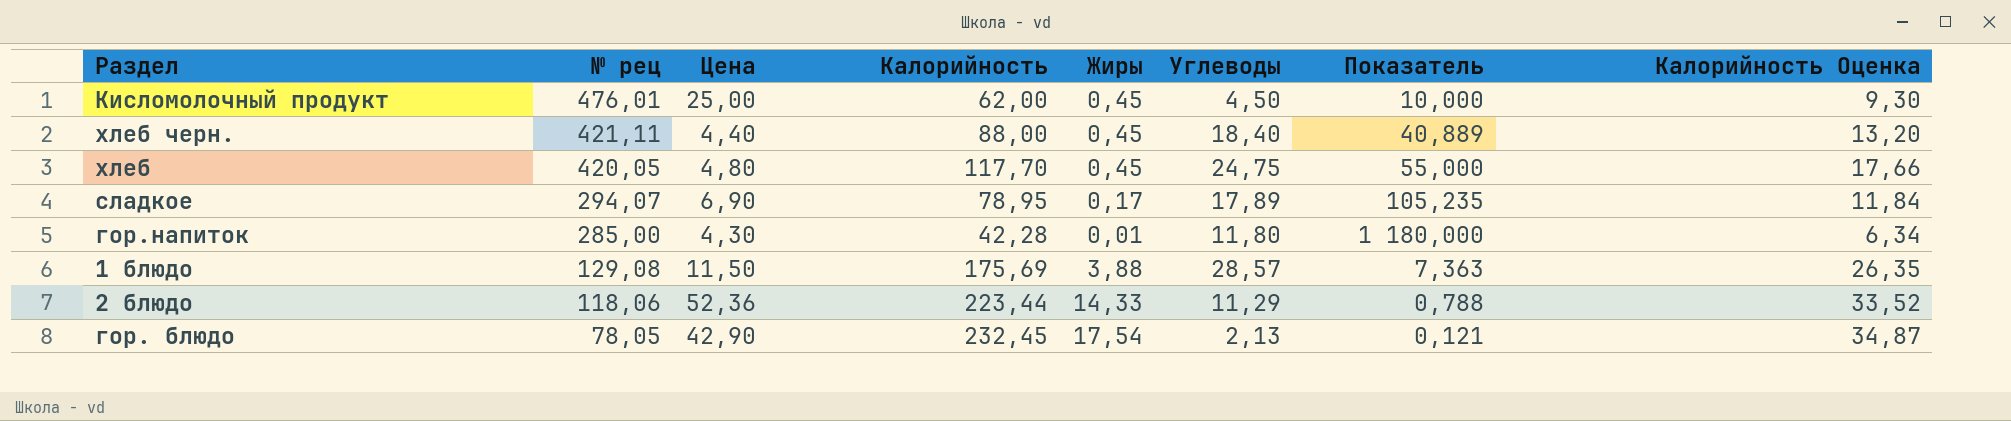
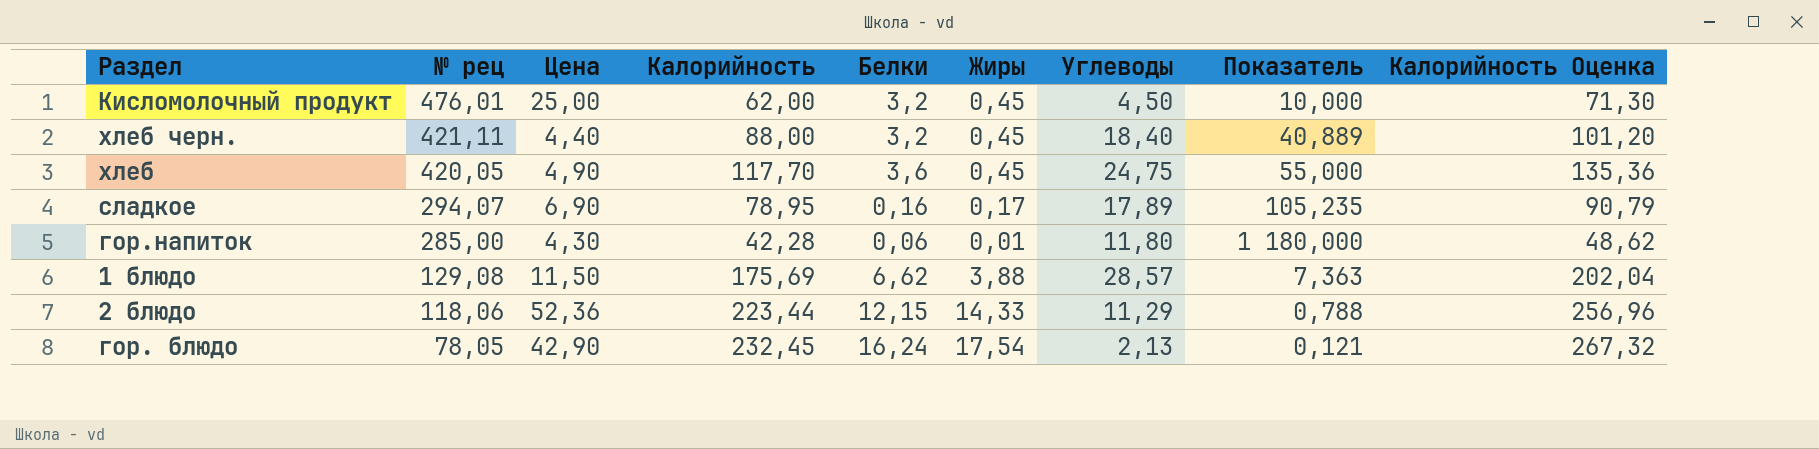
column Белки | position: none -> 5
column Калорийность Оценка | formula: [Калорийность] * 0,15 -> [Калорийность] * 1,15
хлеб | Цена: 4,80 -> 4,90

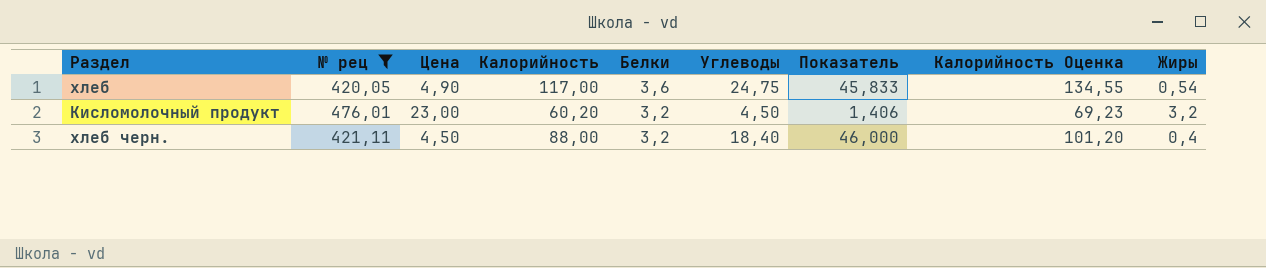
filter: none -> № рец >= 420,05
row order: № рец descending -> Белки descending
column Жиры | position: 6 -> 9
хлеб | Калорийность: 117,70 -> 117,00
хлеб | Показатель: 55,000 -> 45,833
хлеб | Калорийность Оценка: 135,36 -> 134,55
хлеб | Жиры: 0,45 -> 0,54
Кисломолочный продукт | Цена: 25,00 -> 23,00
Кисломолочный продукт | Калорийность: 62,00 -> 60,20
Кисломолочный продукт | Показатель: 10,000 -> 1,406
Кисломолочный продукт | Калорийность Оценка: 71,30 -> 69,23
Кисломолочный продукт | Жиры: 0,45 -> 3,2
хлеб черн. | Цена: 4,40 -> 4,50
хлеб черн. | Показатель: 40,889 -> 46,000
хлеб черн. | Жиры: 0,45 -> 0,4

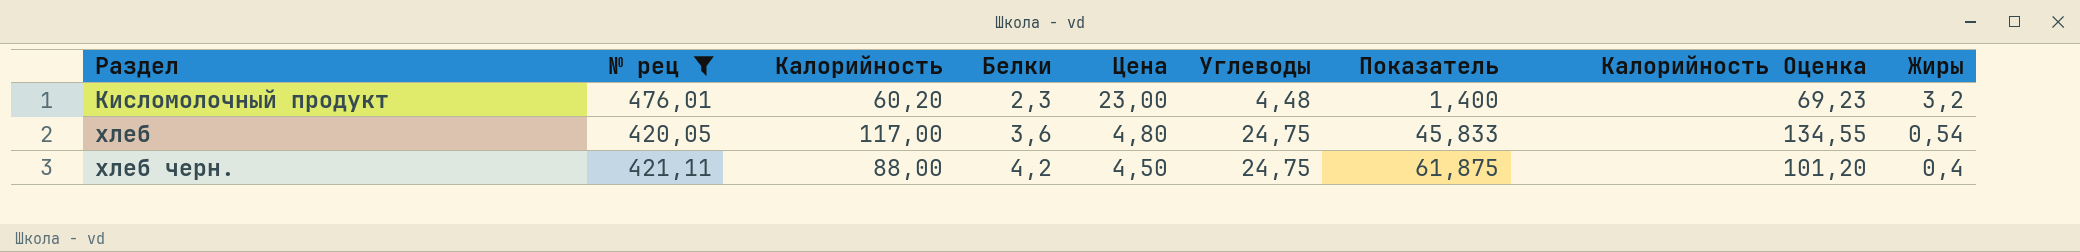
row order: Белки descending -> Раздел ascending
column Цена | position: 3 -> 5
Кисломолочный продукт | Белки: 3,2 -> 2,3
Кисломолочный продукт | Углеводы: 4,50 -> 4,48
Кисломолочный продукт | Показатель: 1,406 -> 1,400
хлеб | Цена: 4,90 -> 4,80
хлеб черн. | Белки: 3,2 -> 4,2
хлеб черн. | Углеводы: 18,40 -> 24,75
хлеб черн. | Показатель: 46,000 -> 61,875

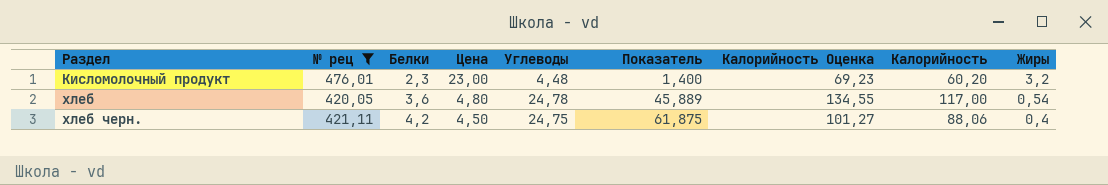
column Калорийность | position: 3 -> 8
хлеб | Углеводы: 24,75 -> 24,78
хлеб | Показатель: 45,833 -> 45,889
хлеб черн. | Калорийность Оценка: 101,20 -> 101,27
хлеб черн. | Калорийность: 88,00 -> 88,06

